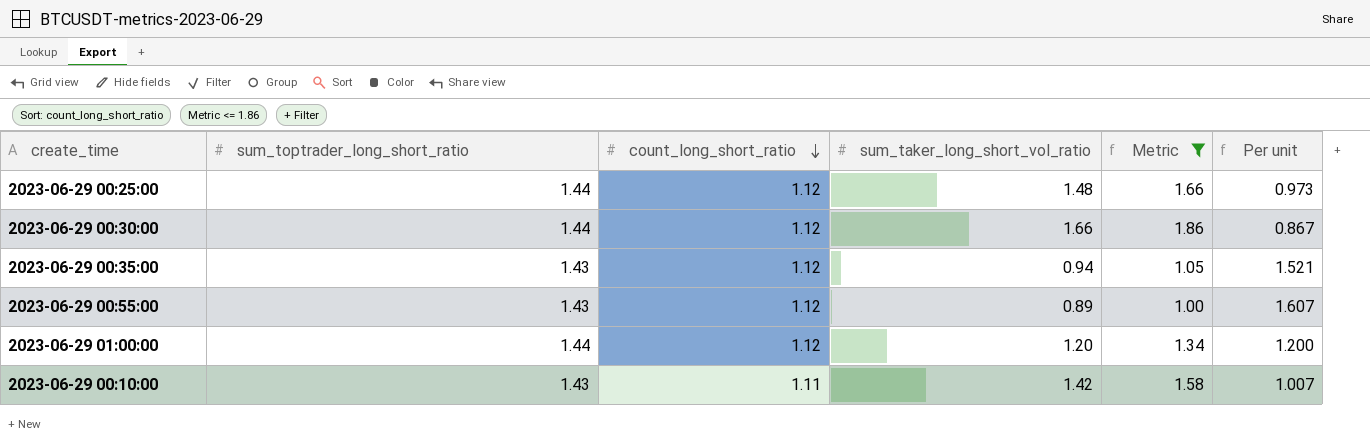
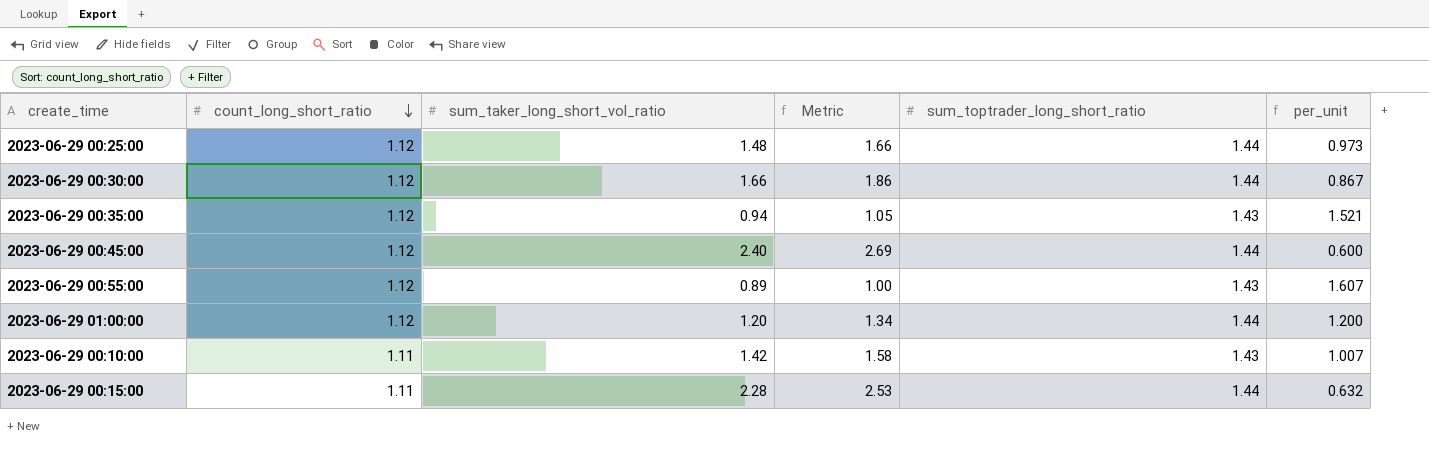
filter: Metric <= 1.86 -> none
column sum_toptrader_long_short_ratio | position: 2 -> 5
column name: Per unit -> per_unit

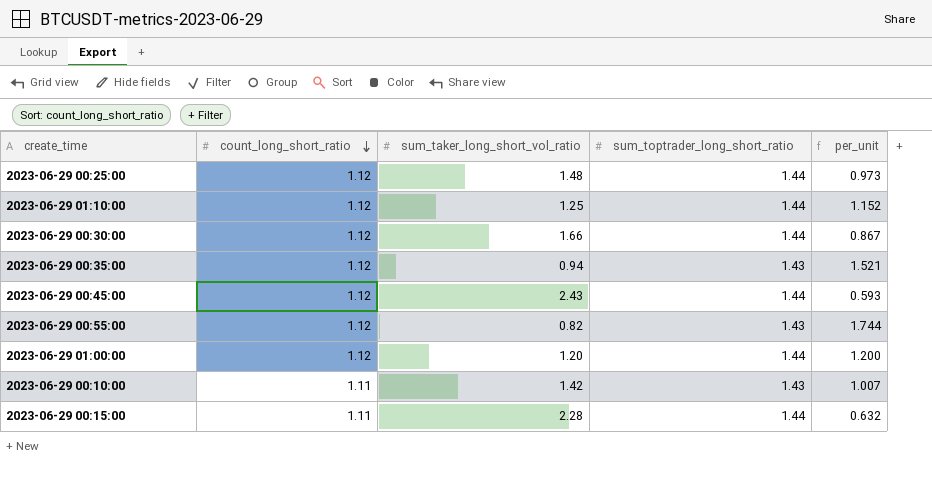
column Metric | formula: [count_long_short_ratio] * [sum_taker_long_short_vol_ratio] -> none
row 2023-06-29 01:10:00: none -> 1.12 | 1.25 | 1.44 | 1.152
2023-06-29 00:45:00 | sum_taker_long_short_vol_ratio: 2.40 -> 2.43
2023-06-29 00:45:00 | per_unit: 0.600 -> 0.593
2023-06-29 00:55:00 | sum_taker_long_short_vol_ratio: 0.89 -> 0.82
2023-06-29 00:55:00 | per_unit: 1.607 -> 1.744

